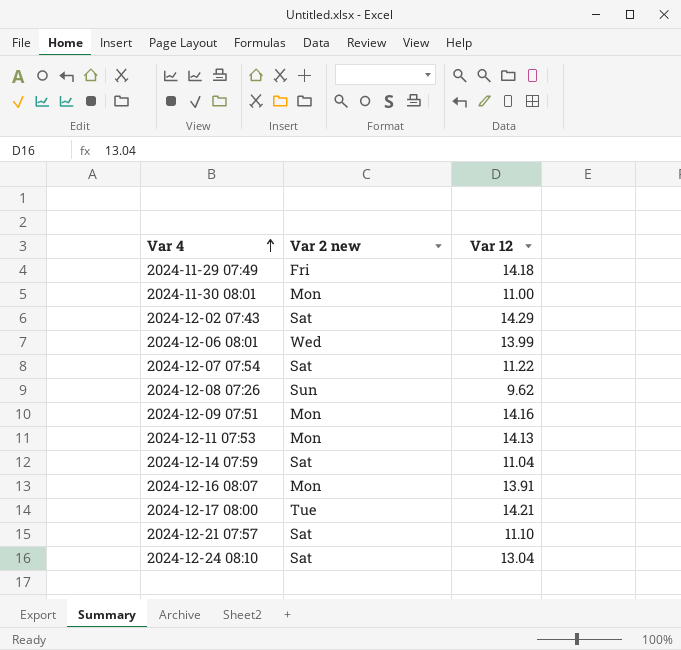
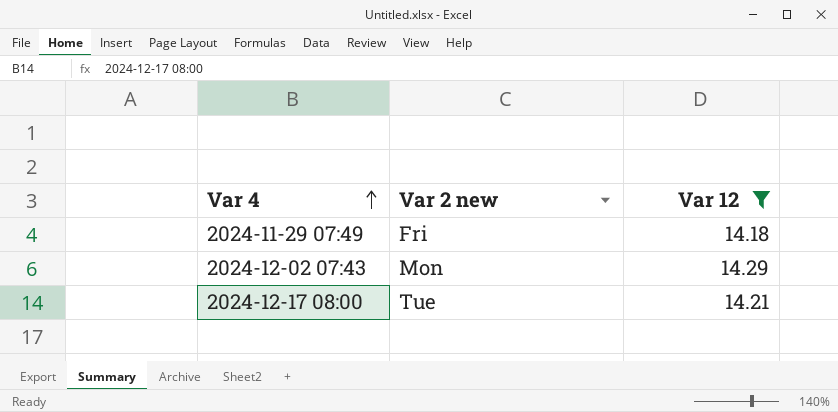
filter: none -> Var 12 >= 14.18
2024-12-02 07:43 | Var 2 new: Sat -> Mon

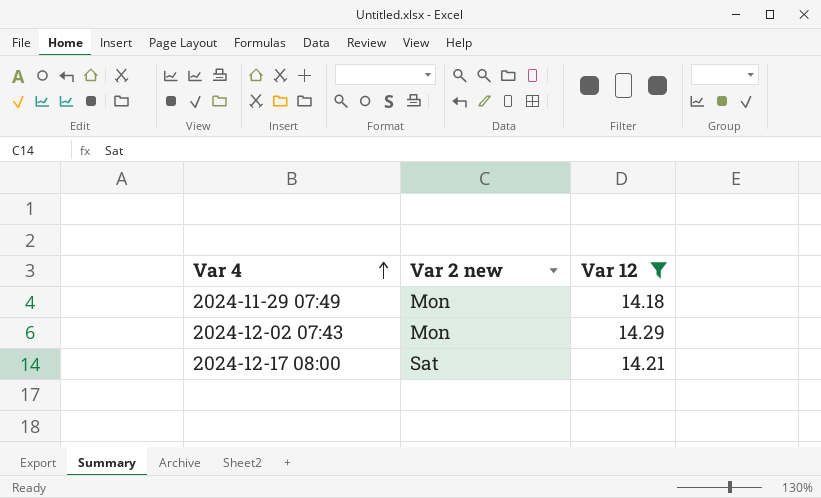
2024-11-29 07:49 | Var 2 new: Fri -> Mon
2024-12-17 08:00 | Var 2 new: Tue -> Sat

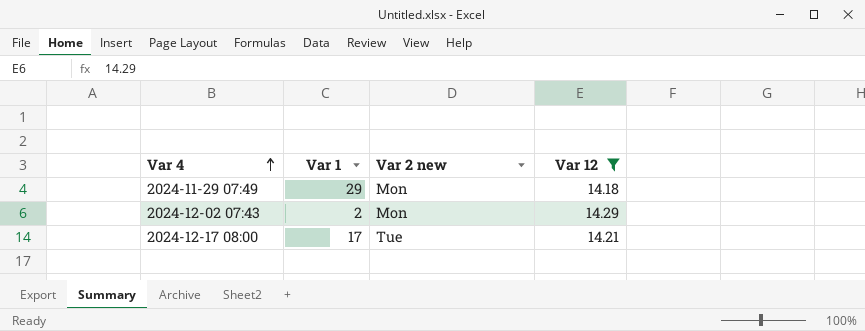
column Var 1 | position: none -> 2
2024-12-17 08:00 | Var 2 new: Sat -> Tue

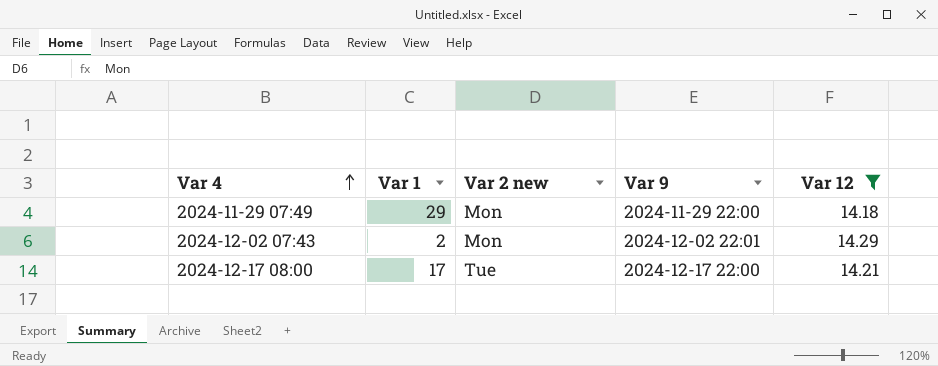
column Var 9 | position: none -> 4

